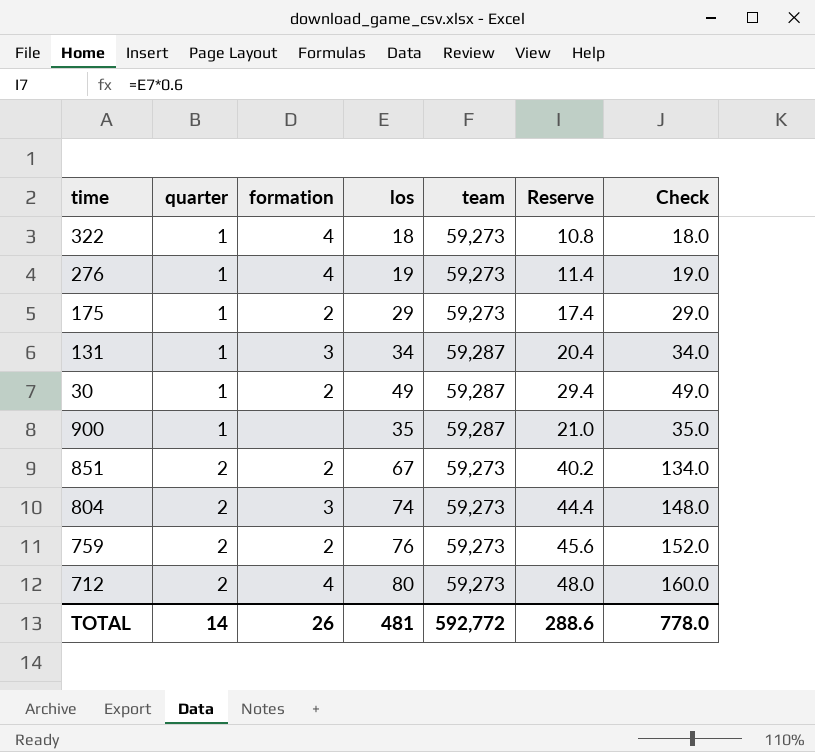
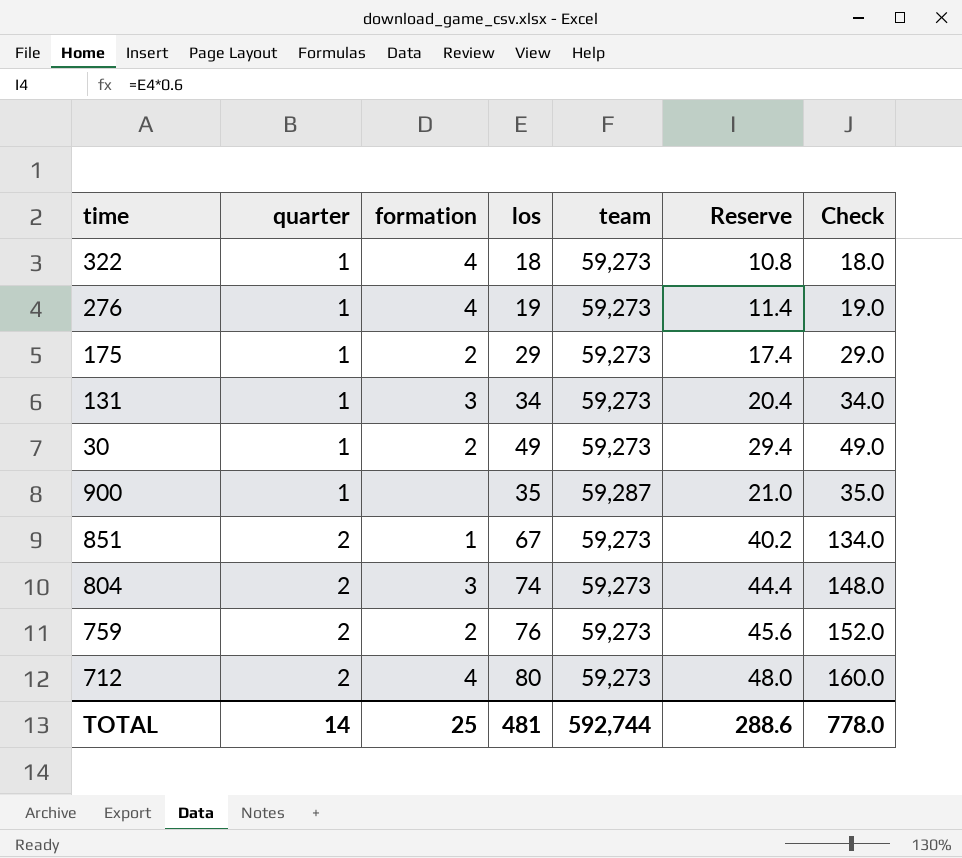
131 | team: 59,287 -> 59,273
30 | team: 59,287 -> 59,273
851 | formation: 2 -> 1
TOTAL | formation: 26 -> 25
TOTAL | team: 592,772 -> 592,744

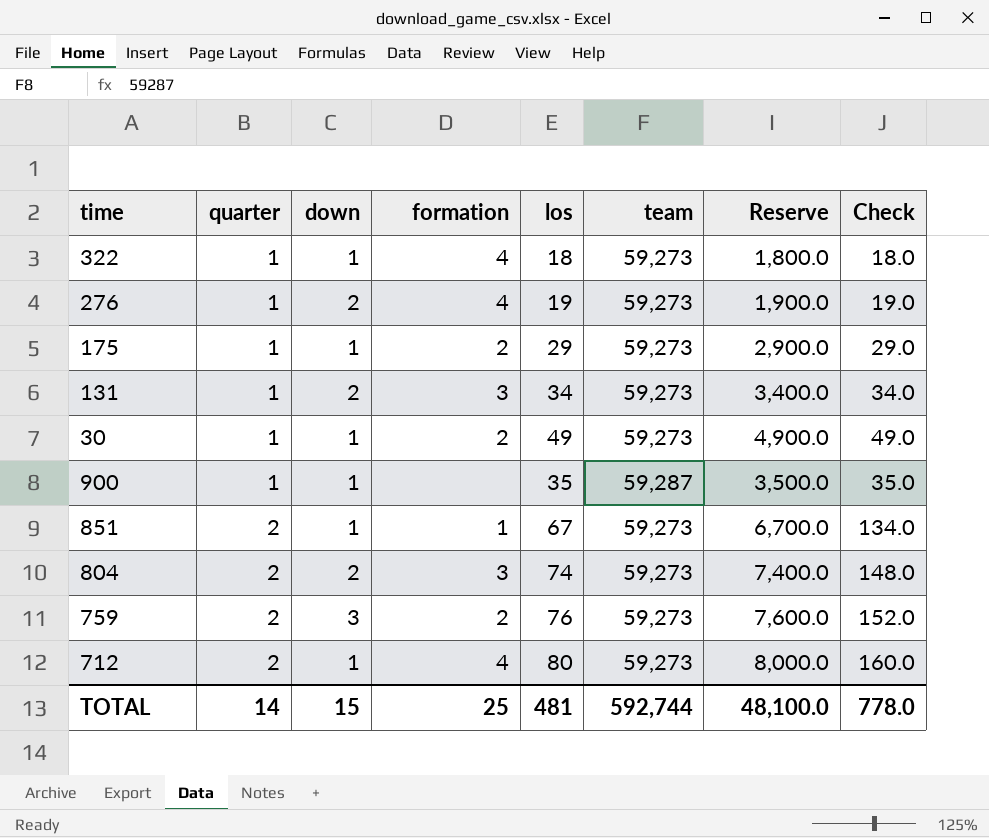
column down | position: none -> 3
column Reserve | formula: [los] * 0.6 -> [los] * 100
TOTAL | Reserve: 288.6 -> 48,100.0

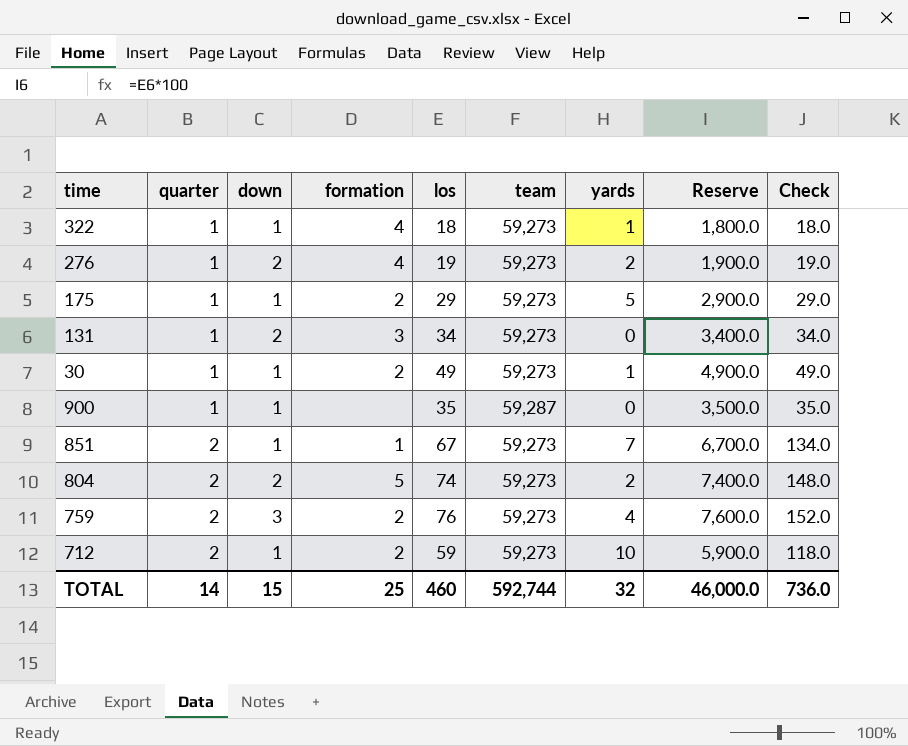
column yards | position: none -> 7
804 | formation: 3 -> 5
712 | formation: 4 -> 2
712 | los: 80 -> 59
712 | Reserve: 8,000.0 -> 5,900.0
712 | Check: 160.0 -> 118.0
TOTAL | los: 481 -> 460
TOTAL | Reserve: 48,100.0 -> 46,000.0
TOTAL | Check: 778.0 -> 736.0

